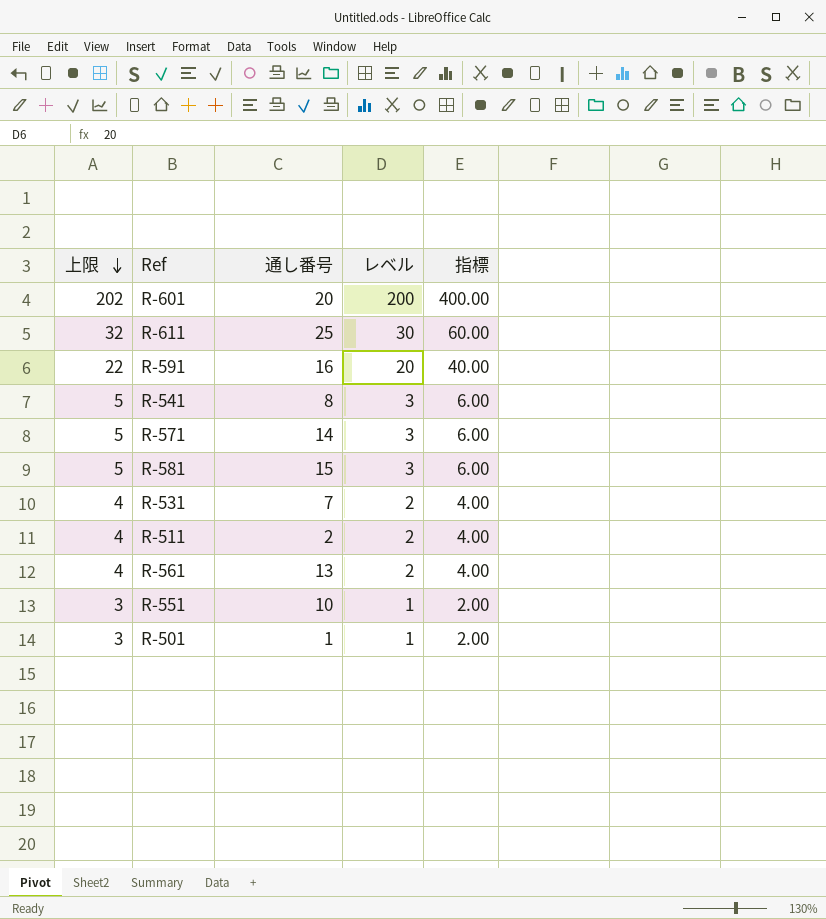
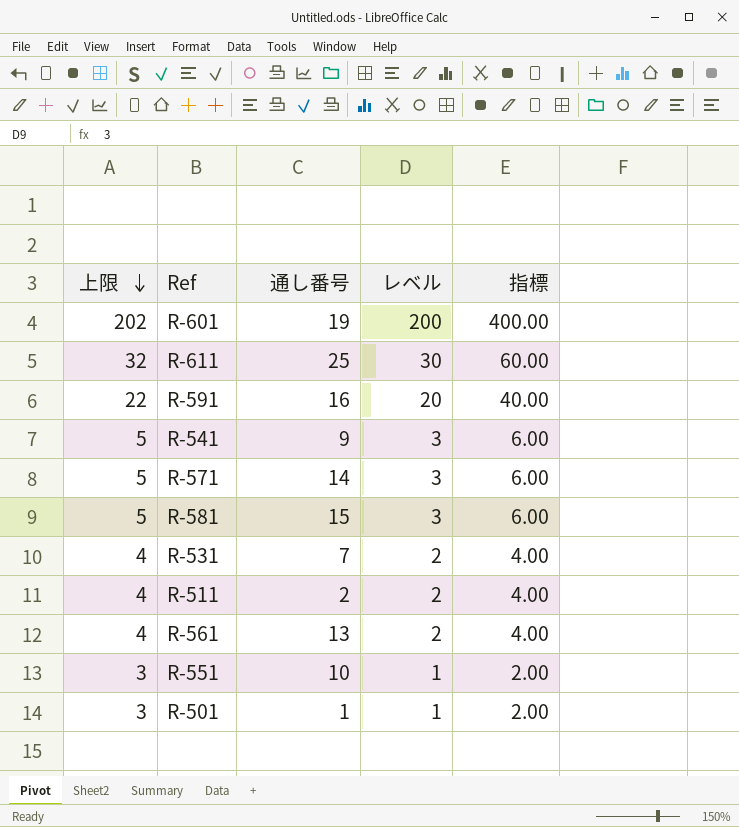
R-601 | 通し番号: 20 -> 19
R-541 | 通し番号: 8 -> 9

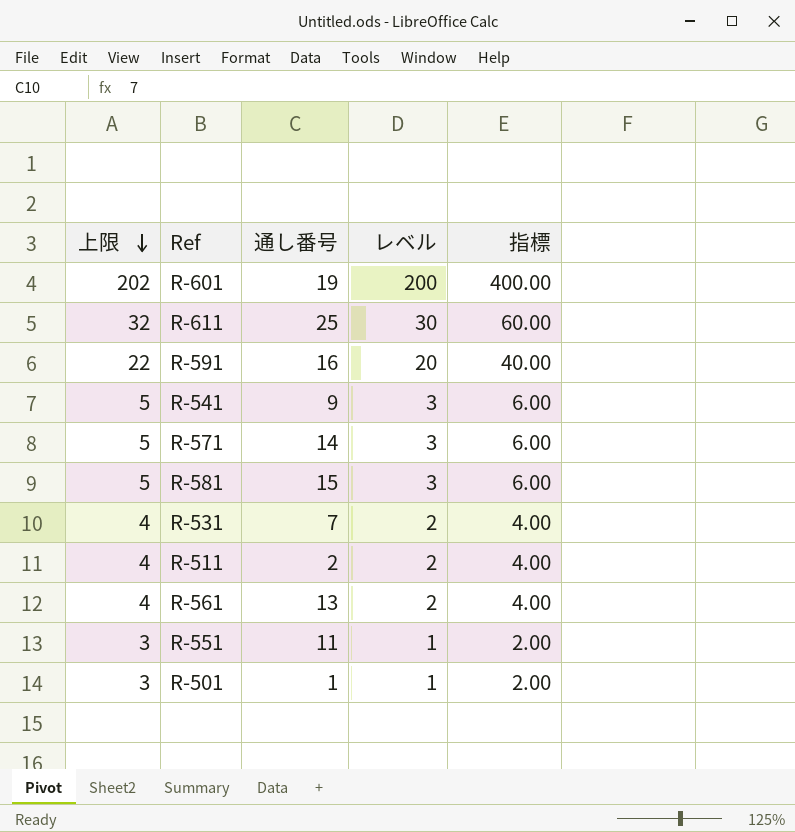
R-551 | 通し番号: 10 -> 11

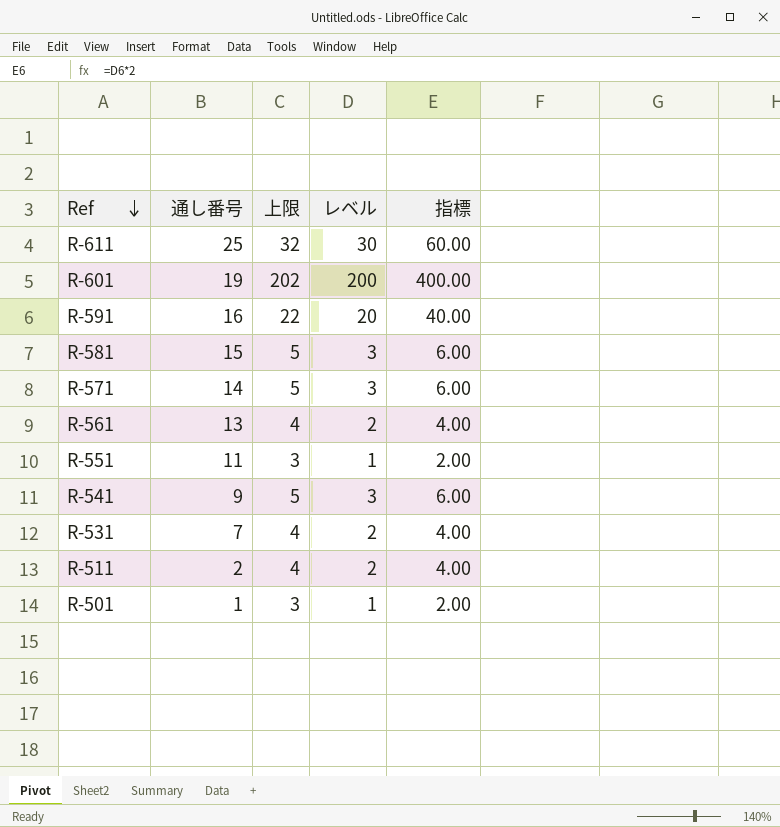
row order: 上限 descending -> Ref descending
column 上限 | position: 1 -> 3

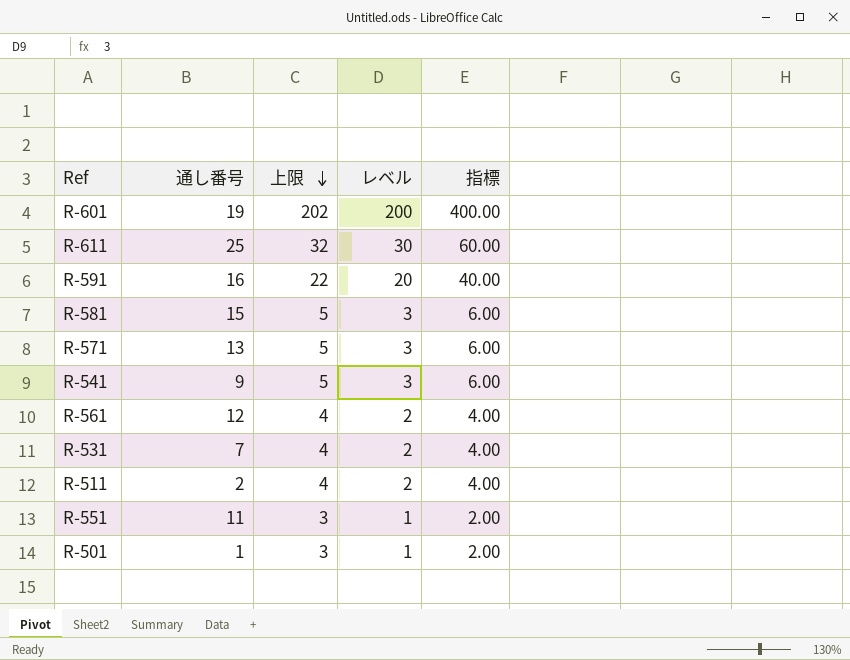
row order: Ref descending -> 上限 descending
R-571 | 通し番号: 14 -> 13
R-561 | 通し番号: 13 -> 12

